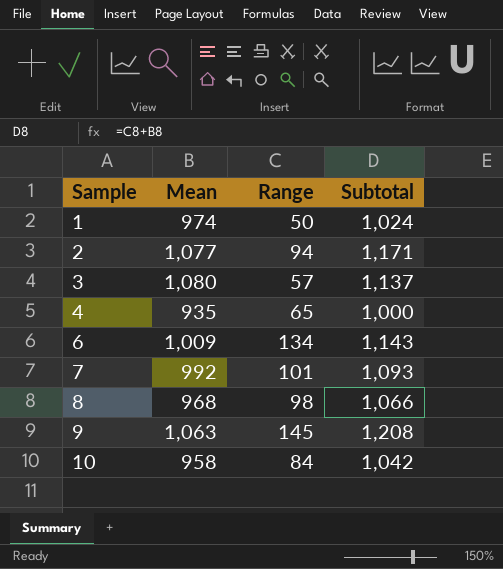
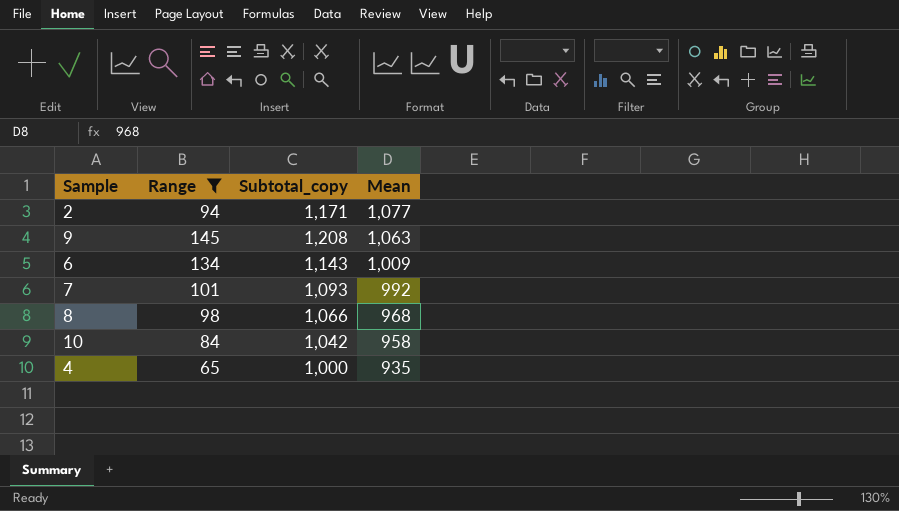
filter: none -> Range >= 65
row order: Sample ascending -> Mean descending
column name: Subtotal -> Subtotal_copy
column Mean | position: 2 -> 4

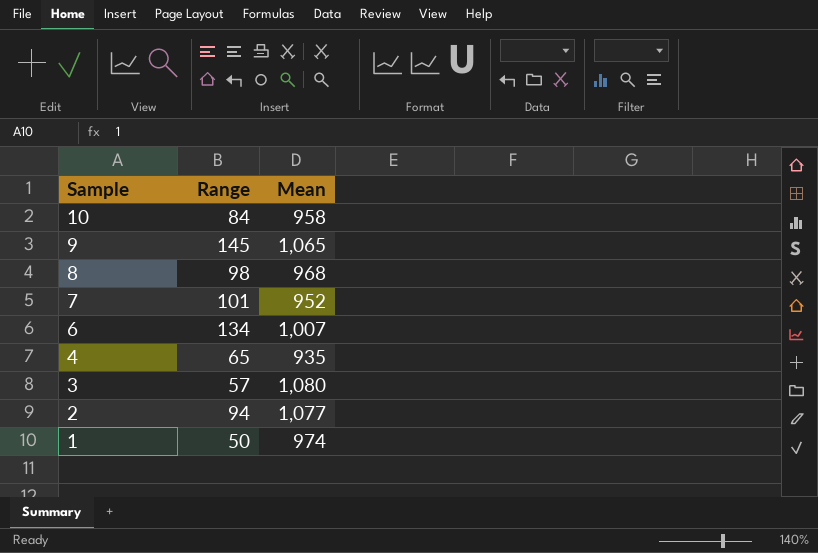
filter: Range >= 65 -> none
row order: Mean descending -> Sample descending
column Subtotal_copy | formula: [Range] + [Mean] -> none
9 | Mean: 1,063 -> 1,065
7 | Mean: 992 -> 952
6 | Mean: 1,009 -> 1,007

